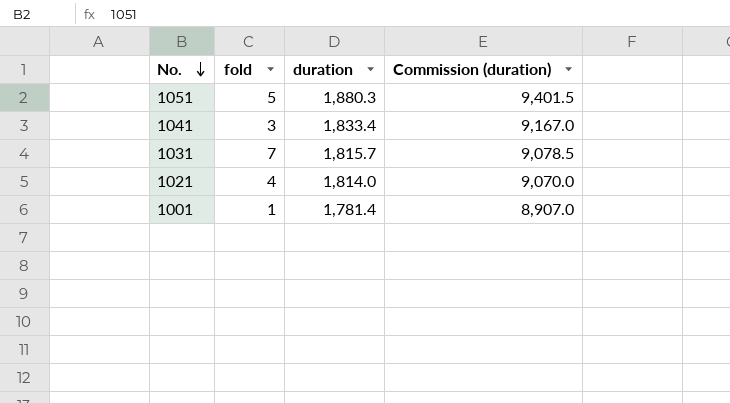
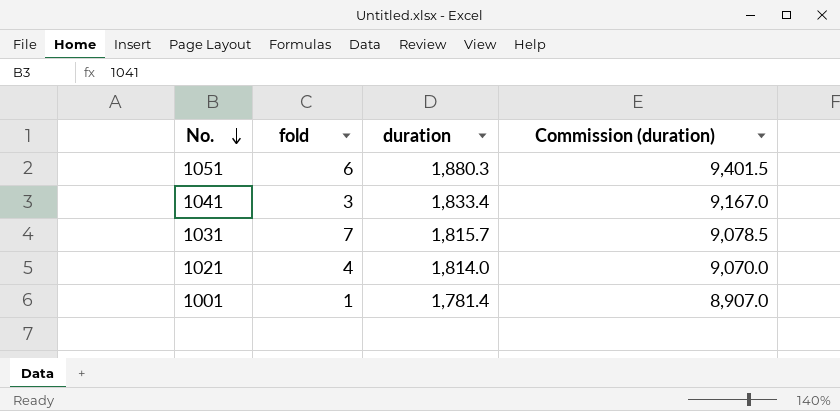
1051 | fold: 5 -> 6

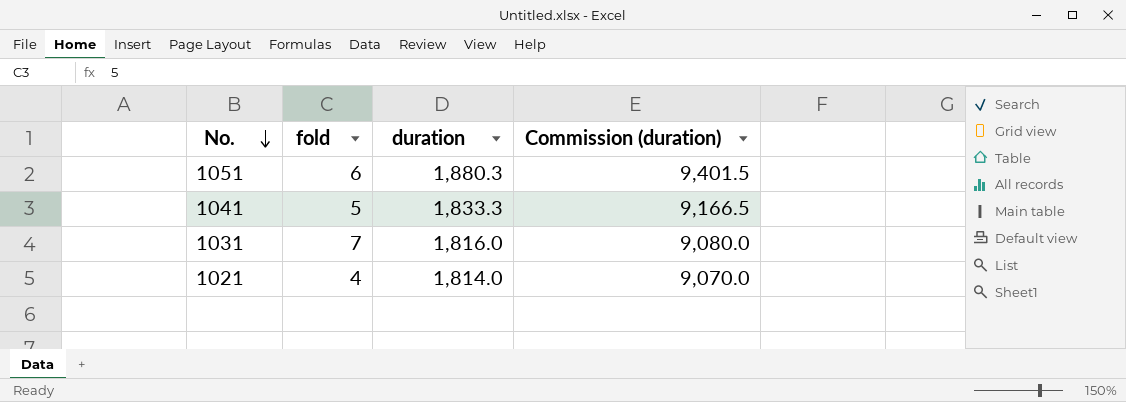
row 1001: 1 | 1,781.4 | 8,907.0 -> none
1041 | fold: 3 -> 5
1041 | duration: 1,833.4 -> 1,833.3
1041 | Commission (duration): 9,167.0 -> 9,166.5
1031 | duration: 1,815.7 -> 1,816.0
1031 | Commission (duration): 9,078.5 -> 9,080.0

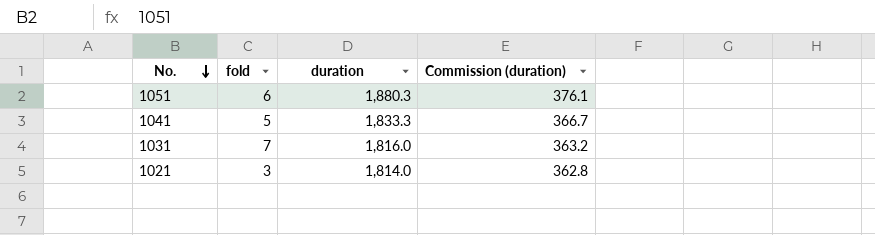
column Commission (duration) | formula: [duration] * 5 -> [duration] * 0.2
1021 | fold: 4 -> 3

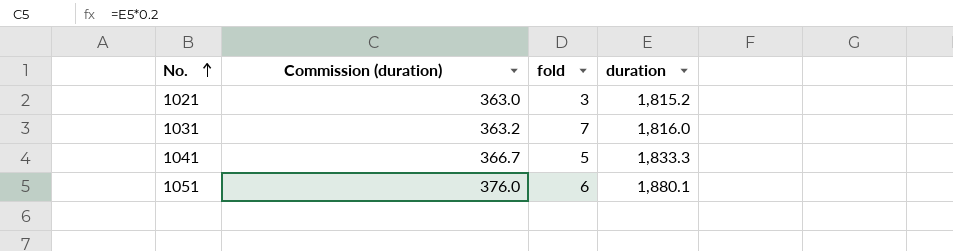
row order: No. descending -> No. ascending
column Commission (duration) | position: 4 -> 2
1021 | Commission (duration): 362.8 -> 363.0
1021 | duration: 1,814.0 -> 1,815.2
1051 | Commission (duration): 376.1 -> 376.0
1051 | duration: 1,880.3 -> 1,880.1

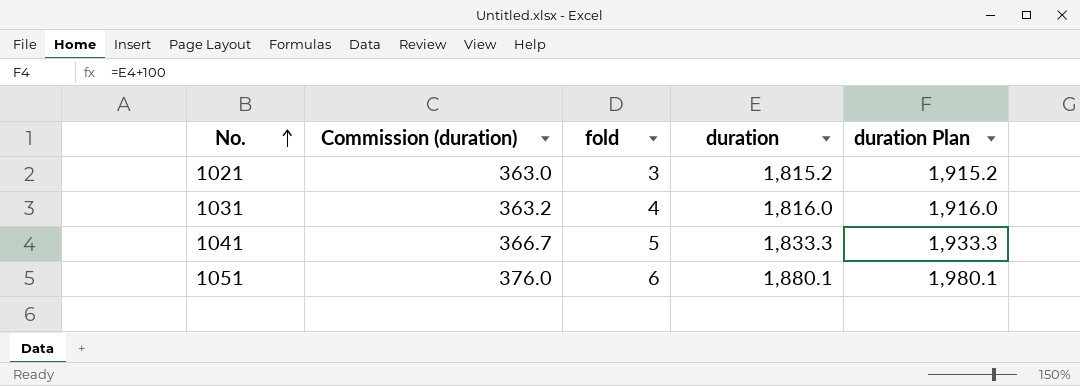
column duration Plan | formula: none -> [duration] + 100
1031 | fold: 7 -> 4

